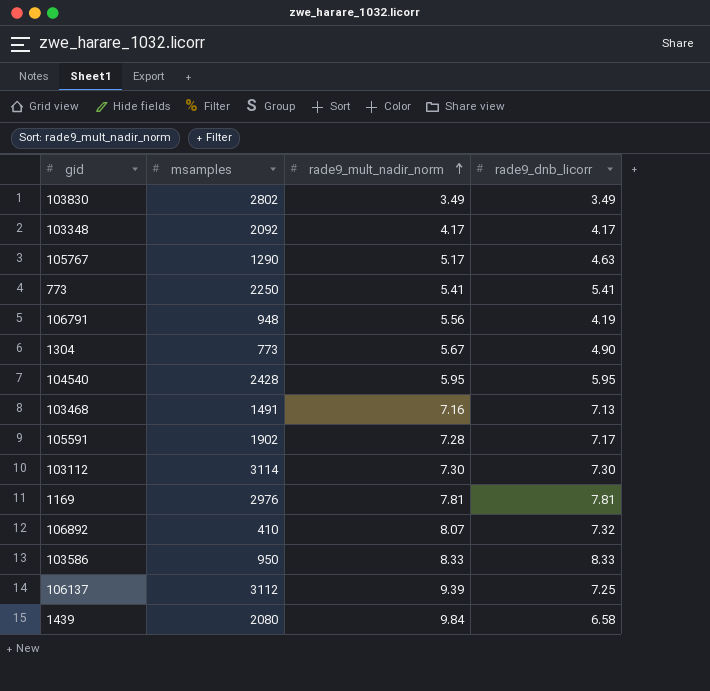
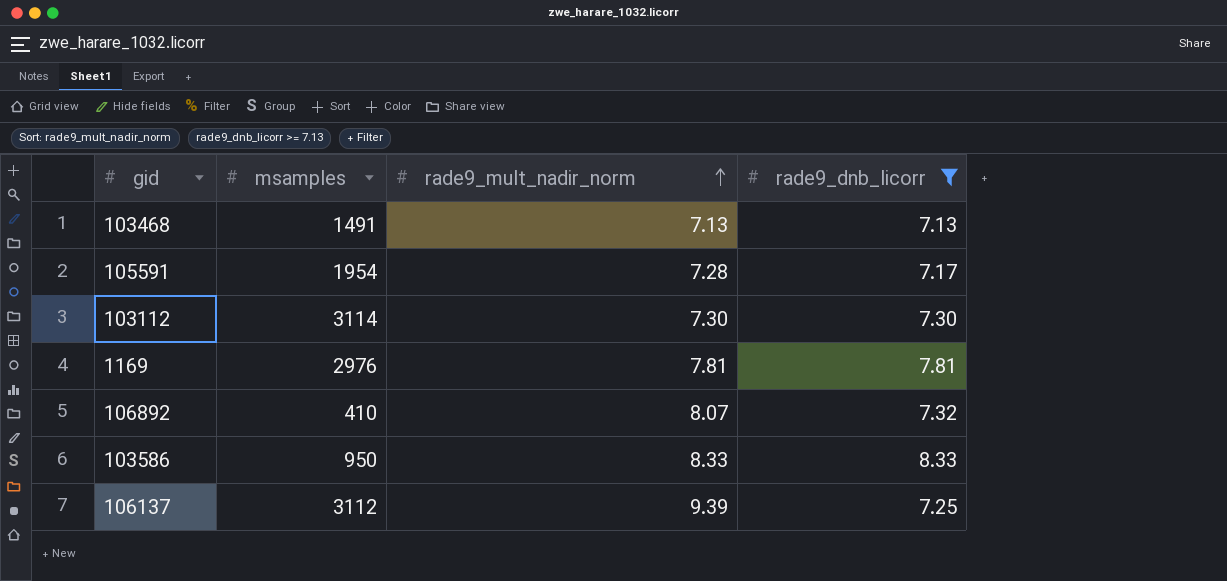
filter: none -> rade9_dnb_licorr >= 7.13
103468 | rade9_mult_nadir_norm: 7.16 -> 7.13
105591 | msamples: 1902 -> 1954

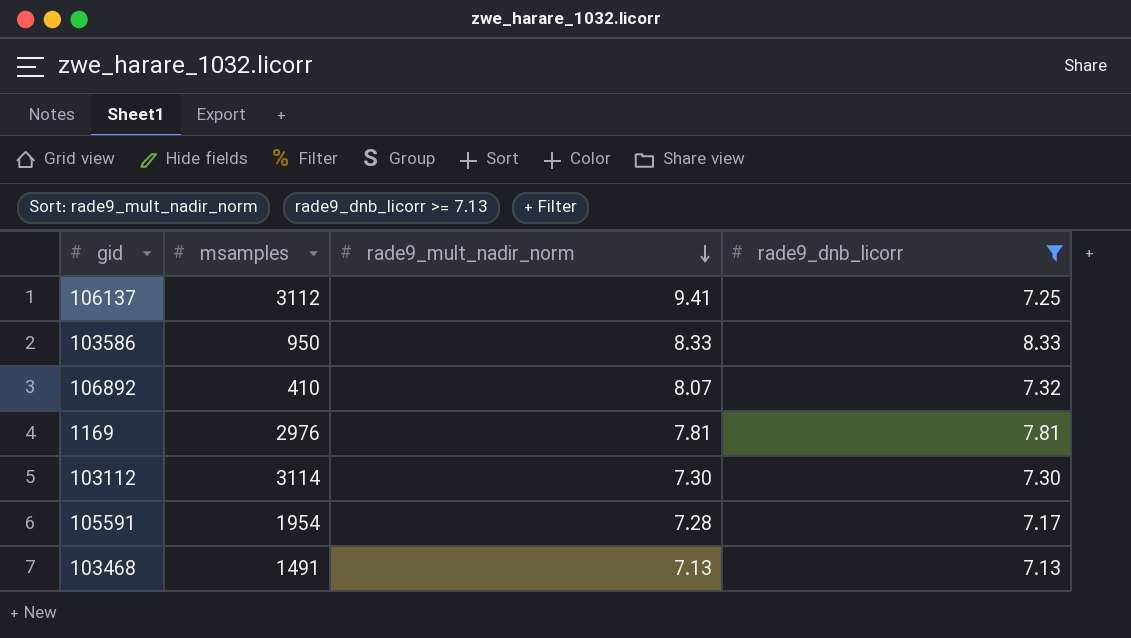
row order: rade9_mult_nadir_norm ascending -> rade9_mult_nadir_norm descending
106137 | rade9_mult_nadir_norm: 9.39 -> 9.41

